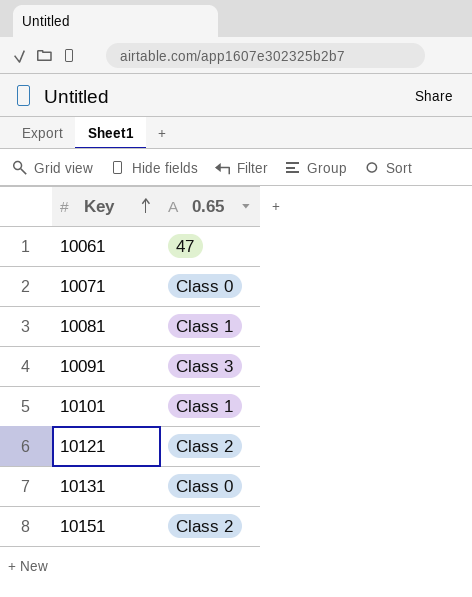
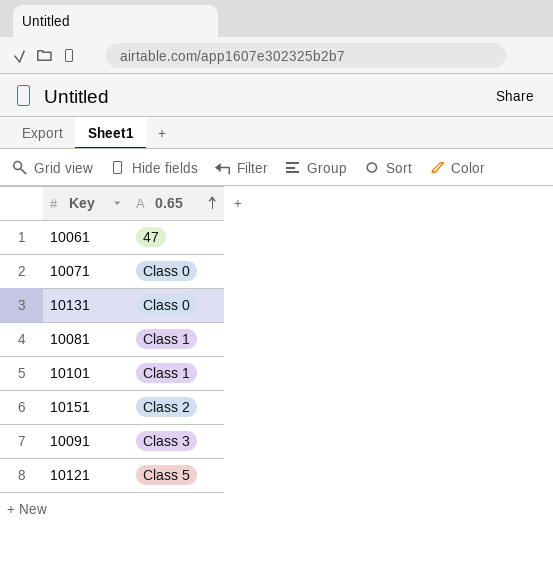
row order: Key ascending -> 0.65 ascending
10121 | 0.65: Class 2 -> Class 5

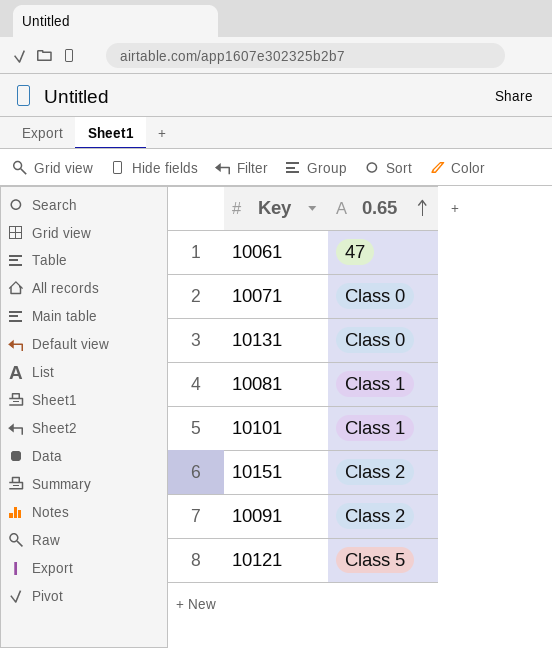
10091 | 0.65: Class 3 -> Class 2

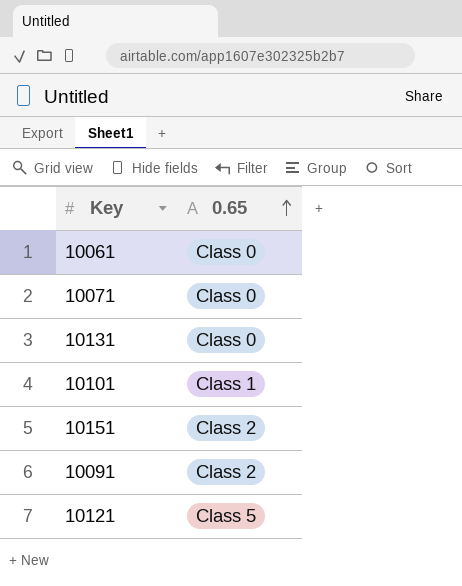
row 10081: Class 1 -> none
10061 | 0.65: 47 -> Class 0

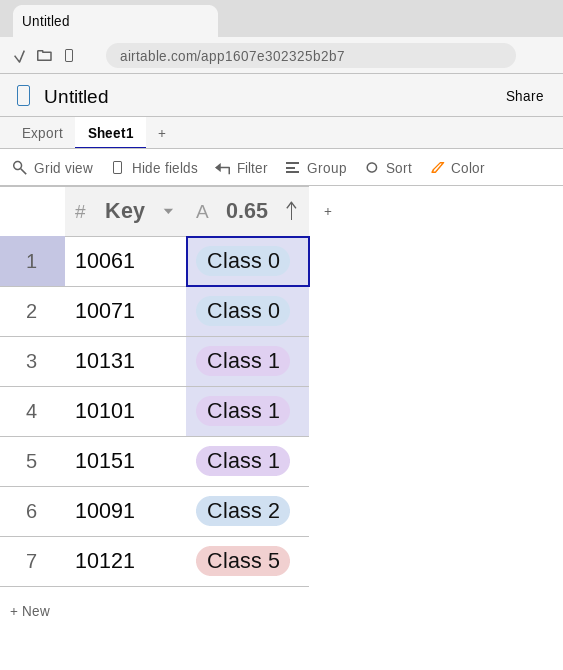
10131 | 0.65: Class 0 -> Class 1
10151 | 0.65: Class 2 -> Class 1

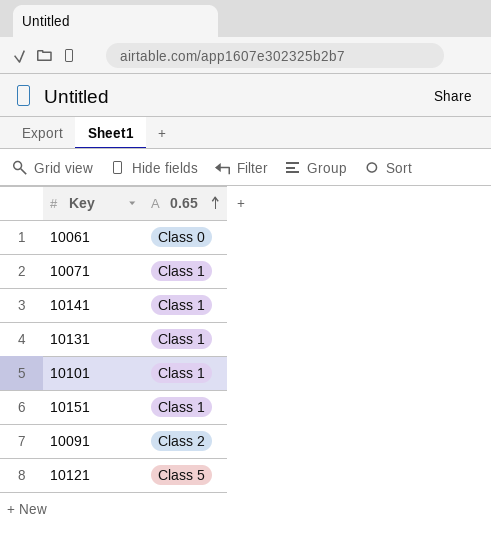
10071 | 0.65: Class 0 -> Class 1
row 10141: none -> Class 1

